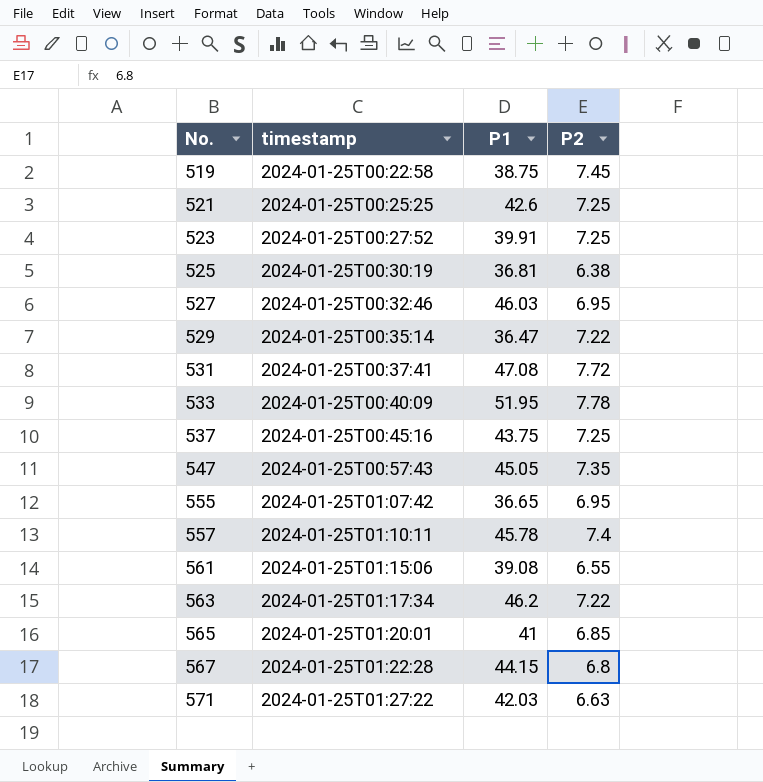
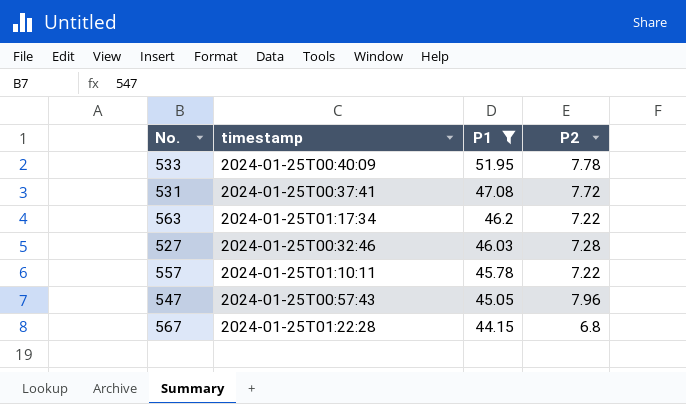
filter: none -> P1 >= 44.15
row order: No. ascending -> P1 descending
527 | P2: 6.95 -> 7.28
557 | P2: 7.4 -> 7.22
547 | P2: 7.35 -> 7.96

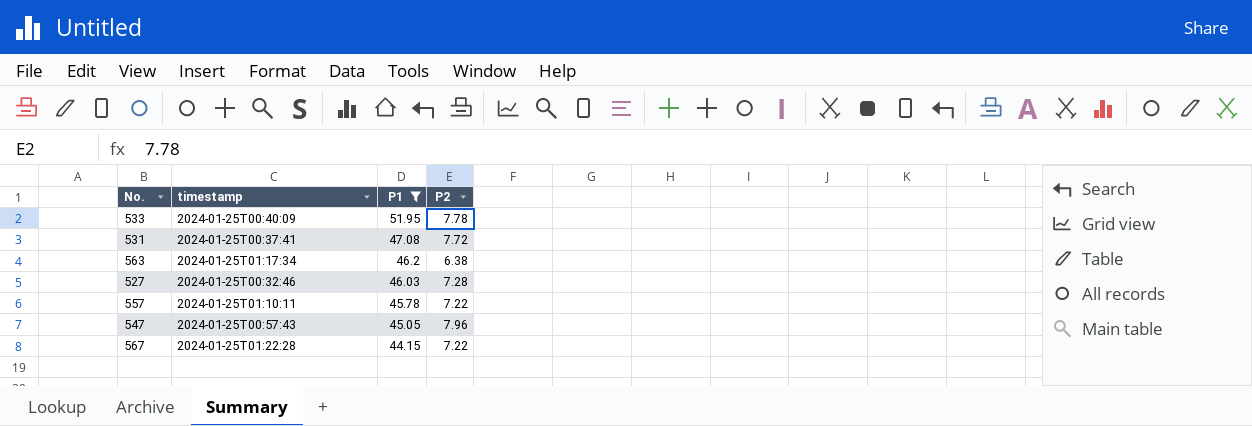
563 | P2: 7.22 -> 6.38
567 | P2: 6.8 -> 7.22

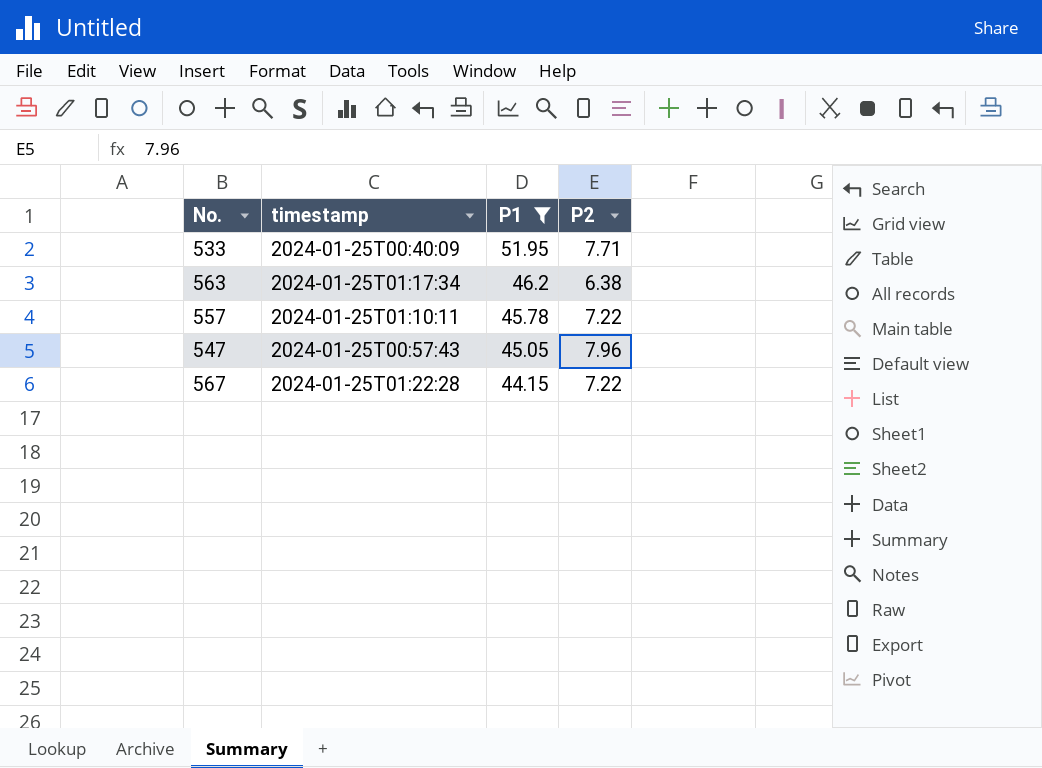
row 531: 2024-01-25T00:37:41 | 47.08 | 7.72 -> none
row 527: 2024-01-25T00:32:46 | 46.03 | 7.28 -> none
533 | P2: 7.78 -> 7.71

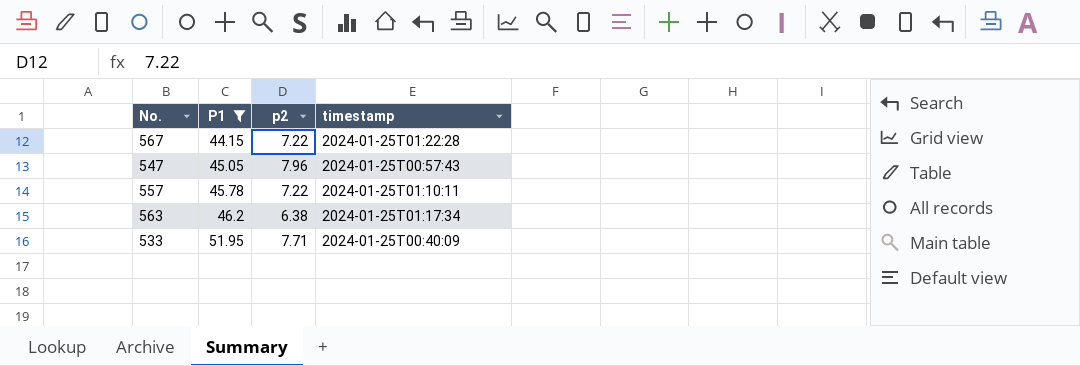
row order: P1 descending -> P1 ascending
column name: P2 -> p2
column timestamp | position: 2 -> 4

